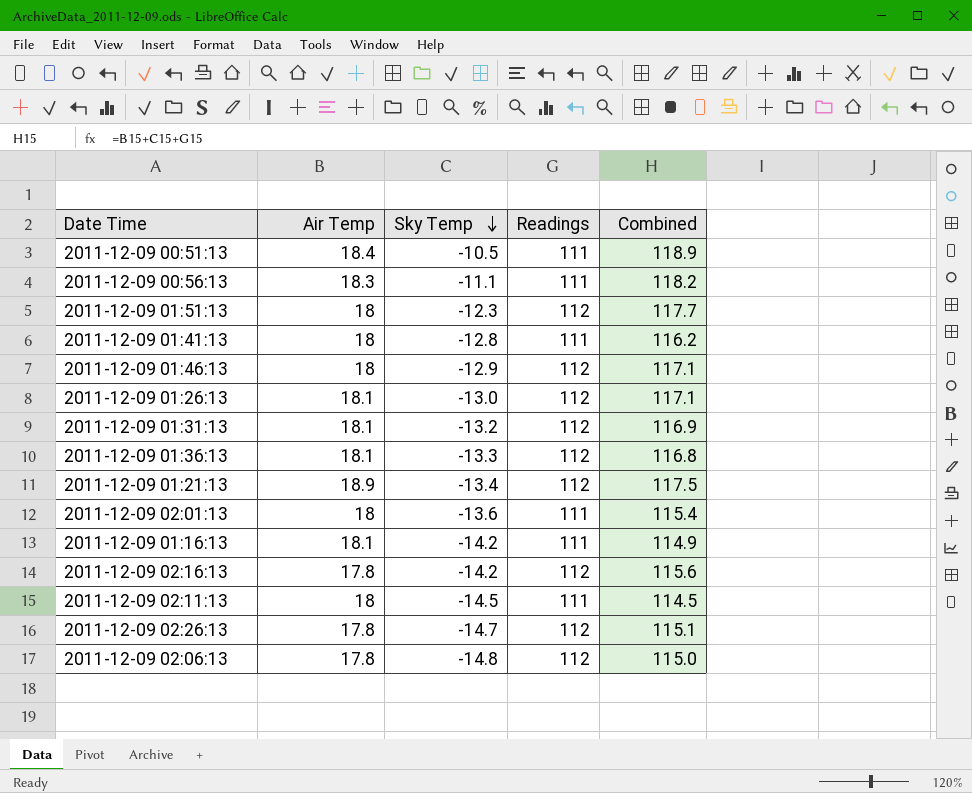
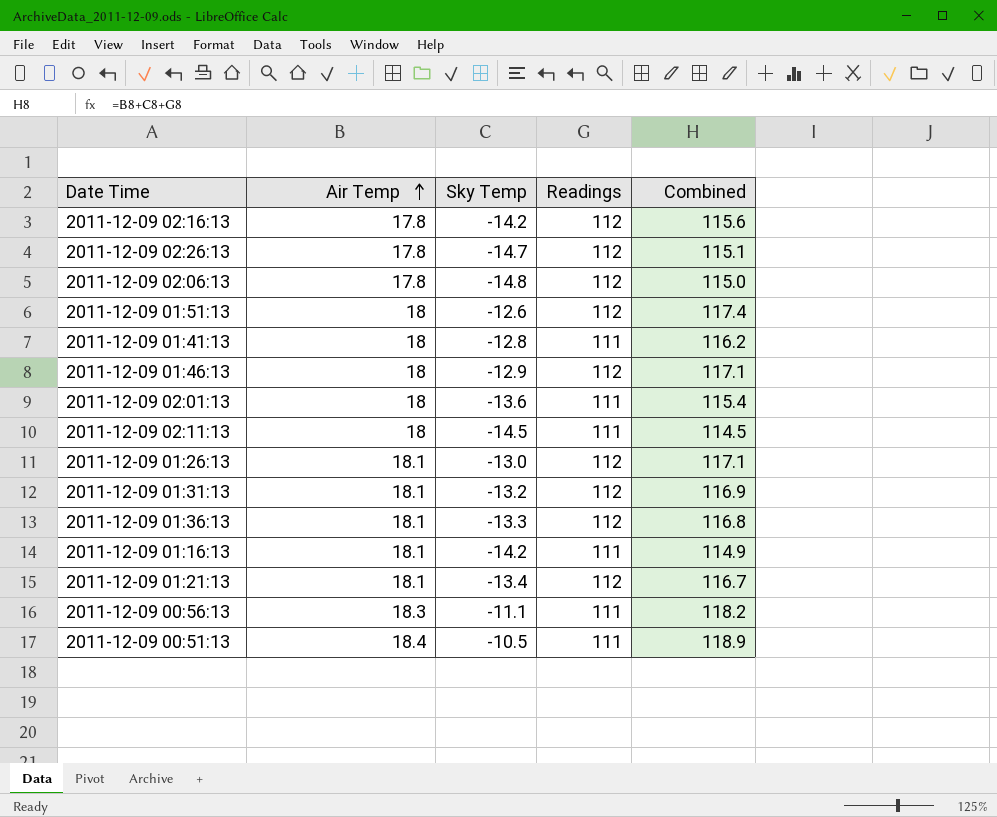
row order: Sky Temp descending -> Air Temp ascending
2011-12-09 01:51:13 | Sky Temp: -12.3 -> -12.6
2011-12-09 01:51:13 | Combined: 117.7 -> 117.4
2011-12-09 01:21:13 | Air Temp: 18.9 -> 18.1
2011-12-09 01:21:13 | Combined: 117.5 -> 116.7

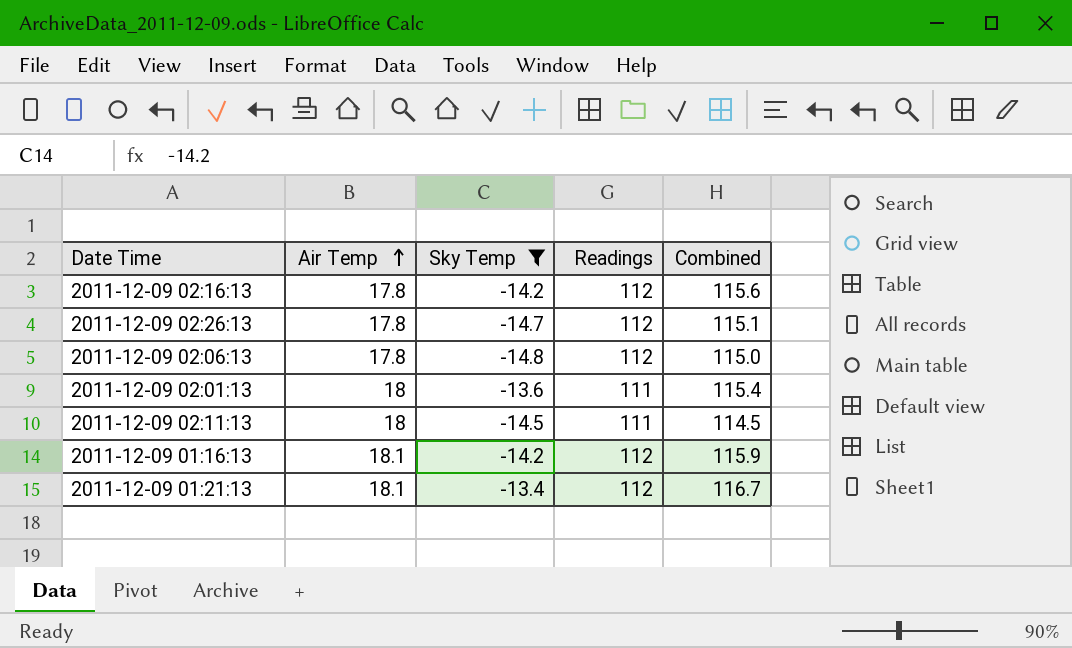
filter: none -> Sky Temp <= -13.4
2011-12-09 01:16:13 | Readings: 111 -> 112
2011-12-09 01:16:13 | Combined: 114.9 -> 115.9

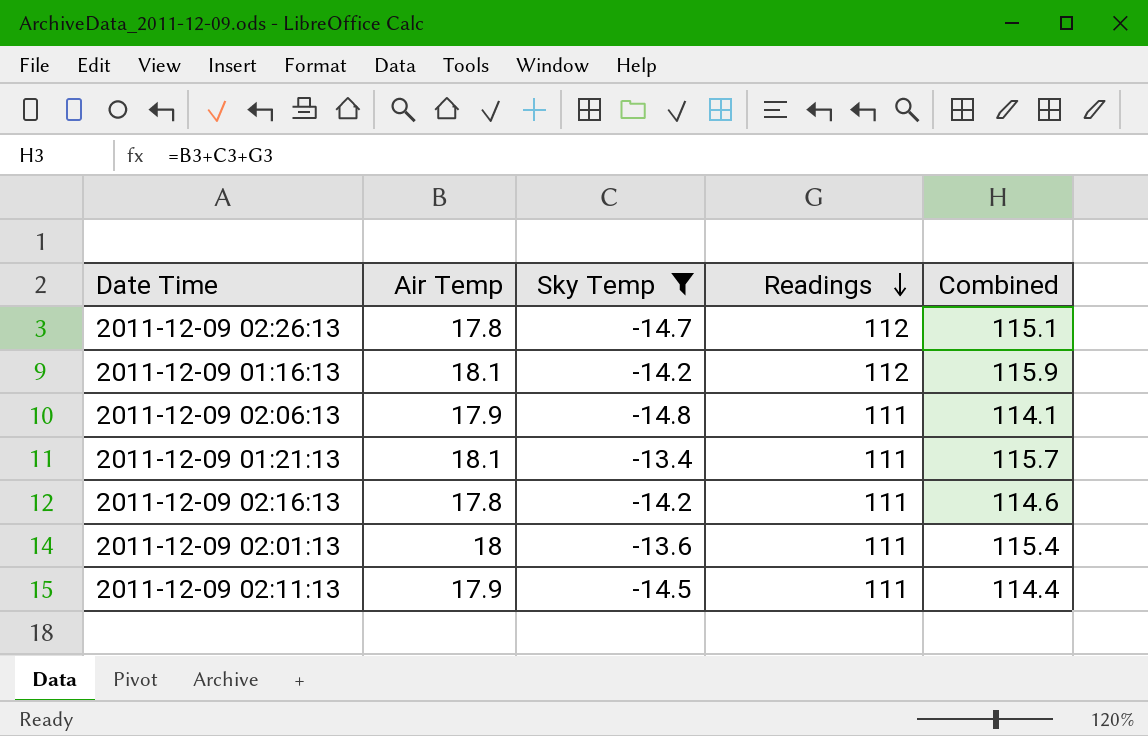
row order: Air Temp ascending -> Readings descending
2011-12-09 02:06:13 | Air Temp: 17.8 -> 17.9
2011-12-09 02:06:13 | Readings: 112 -> 111
2011-12-09 02:06:13 | Combined: 115.0 -> 114.1
2011-12-09 01:21:13 | Readings: 112 -> 111
2011-12-09 01:21:13 | Combined: 116.7 -> 115.7
2011-12-09 02:16:13 | Readings: 112 -> 111
2011-12-09 02:16:13 | Combined: 115.6 -> 114.6
2011-12-09 02:11:13 | Air Temp: 18 -> 17.9
2011-12-09 02:11:13 | Combined: 114.5 -> 114.4

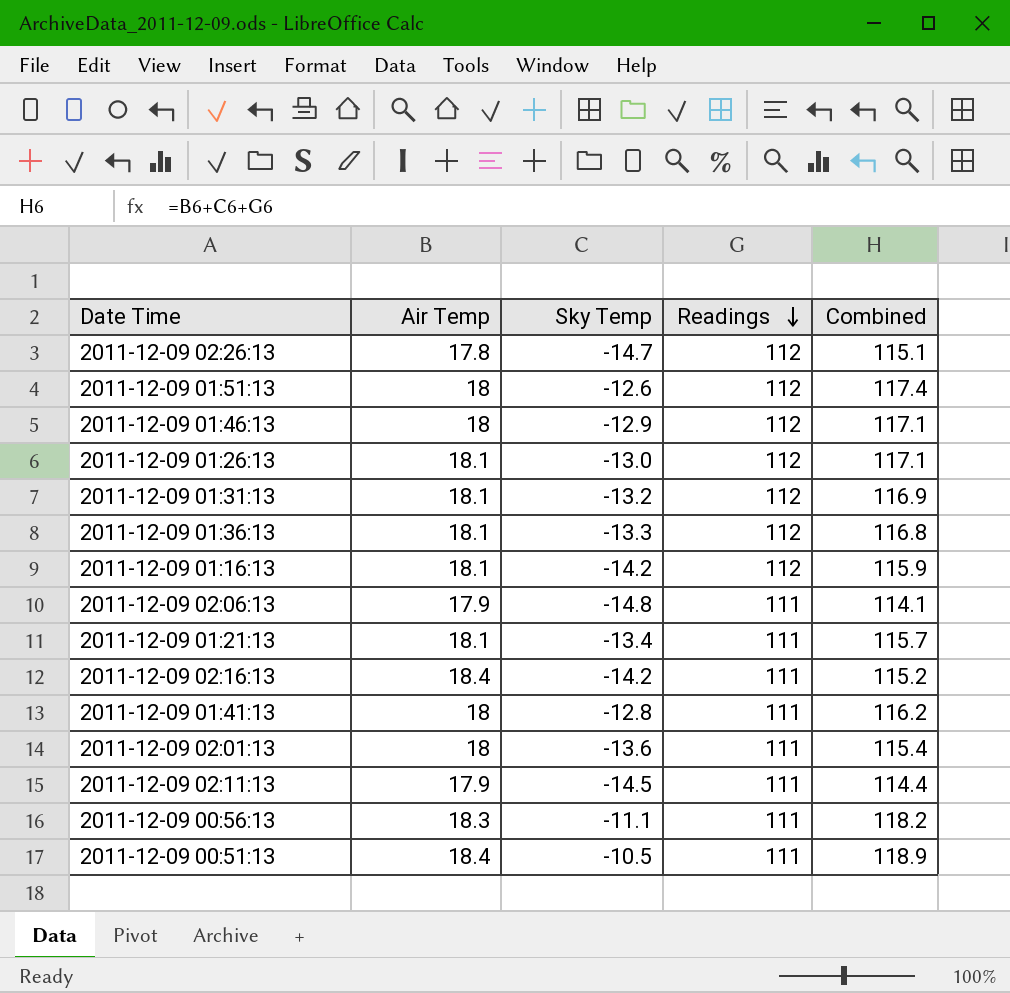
filter: Sky Temp <= -13.4 -> none
2011-12-09 02:16:13 | Air Temp: 17.8 -> 18.4
2011-12-09 02:16:13 | Combined: 114.6 -> 115.2

